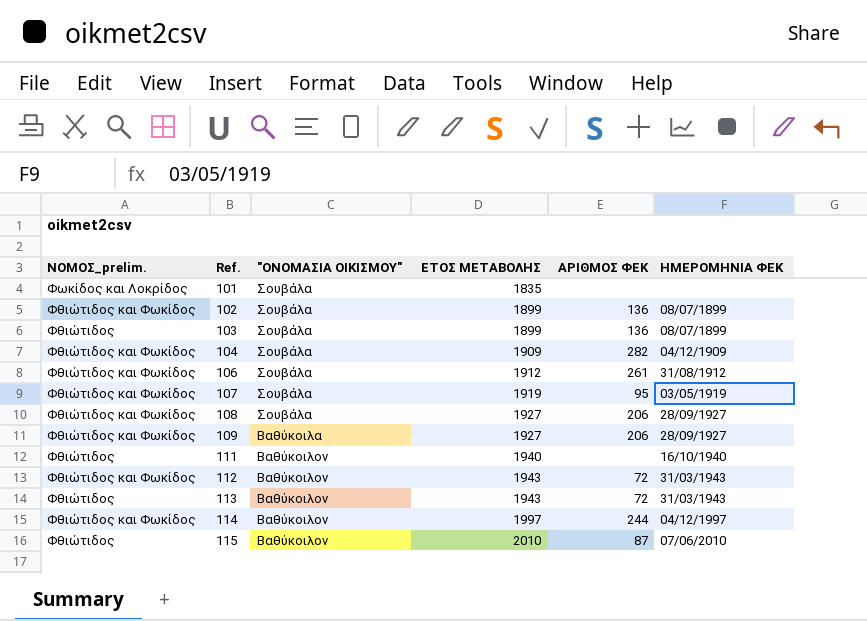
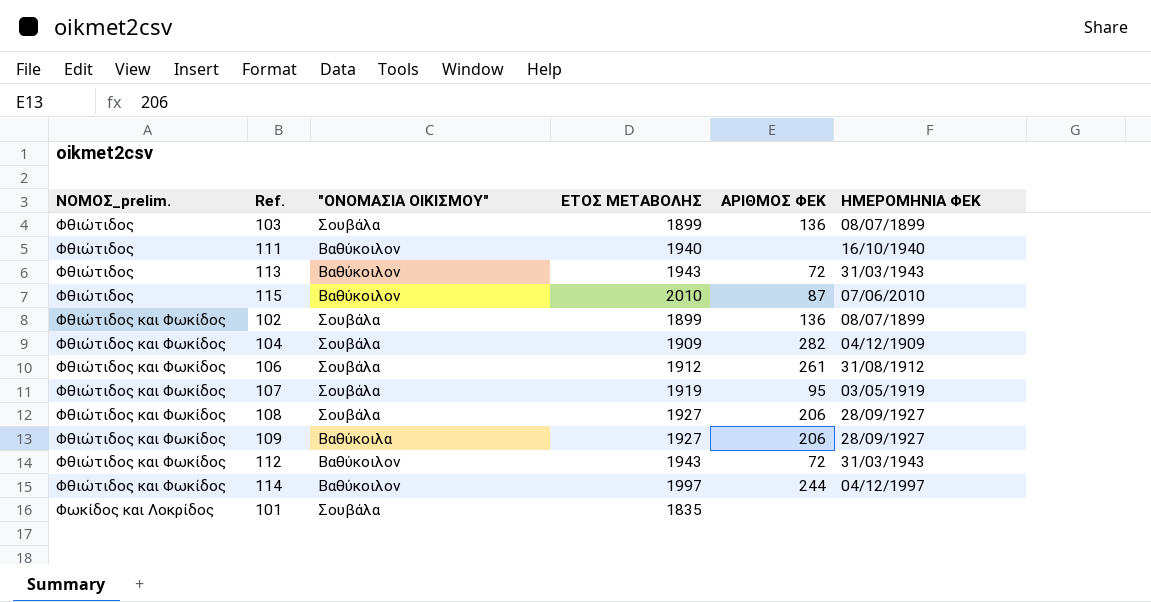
row order: Ref. ascending -> ΝΟΜΟΣ_prelim. ascending

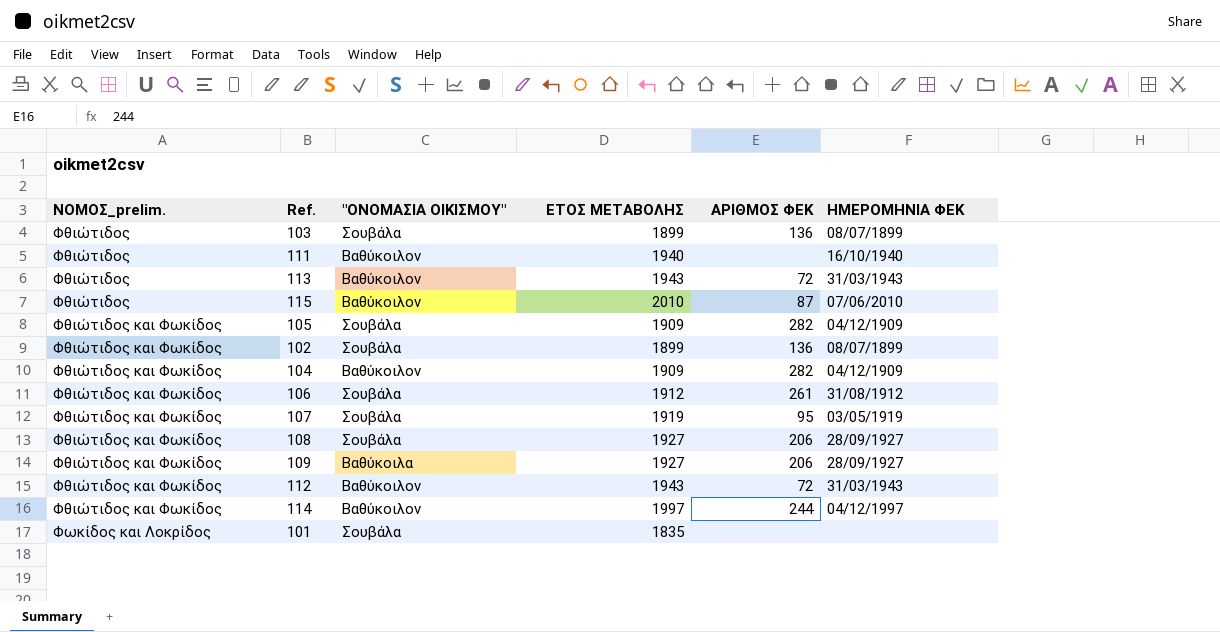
row 105: none -> Φθιώτιδος και Φωκίδος | Σουβάλα | 1909 | 282 | 04/12/1909
104 | "ΟΝΟΜΑΣΙΑ ΟΙΚΙΣΜΟΥ": Σουβάλα -> Βαθύκοιλον

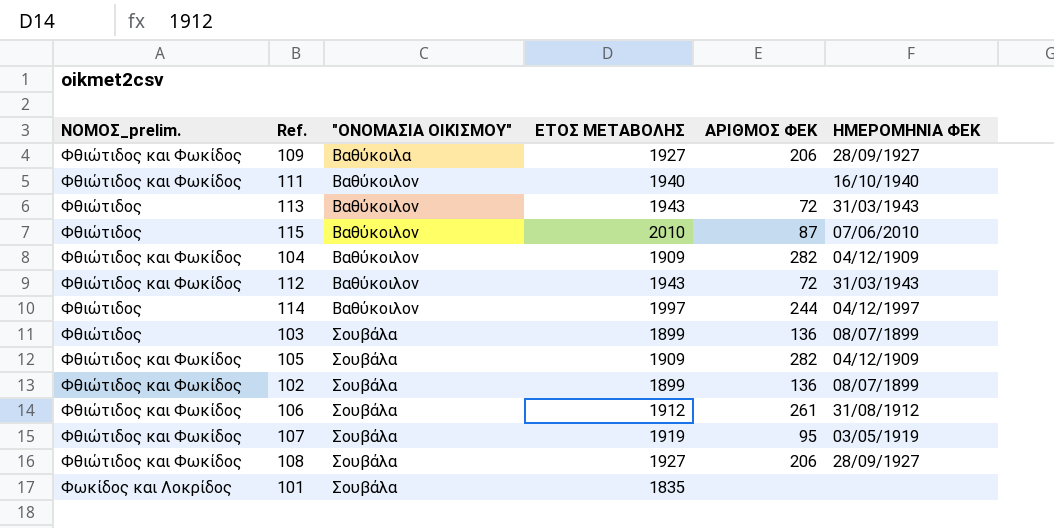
row order: ΝΟΜΟΣ_prelim. ascending -> "ΟΝΟΜΑΣΙΑ ΟΙΚΙΣΜΟΥ" ascending
111 | ΝΟΜΟΣ_prelim.: Φθιώτιδος -> Φθιώτιδος και Φωκίδος
114 | ΝΟΜΟΣ_prelim.: Φθιώτιδος και Φωκίδος -> Φθιώτιδος

